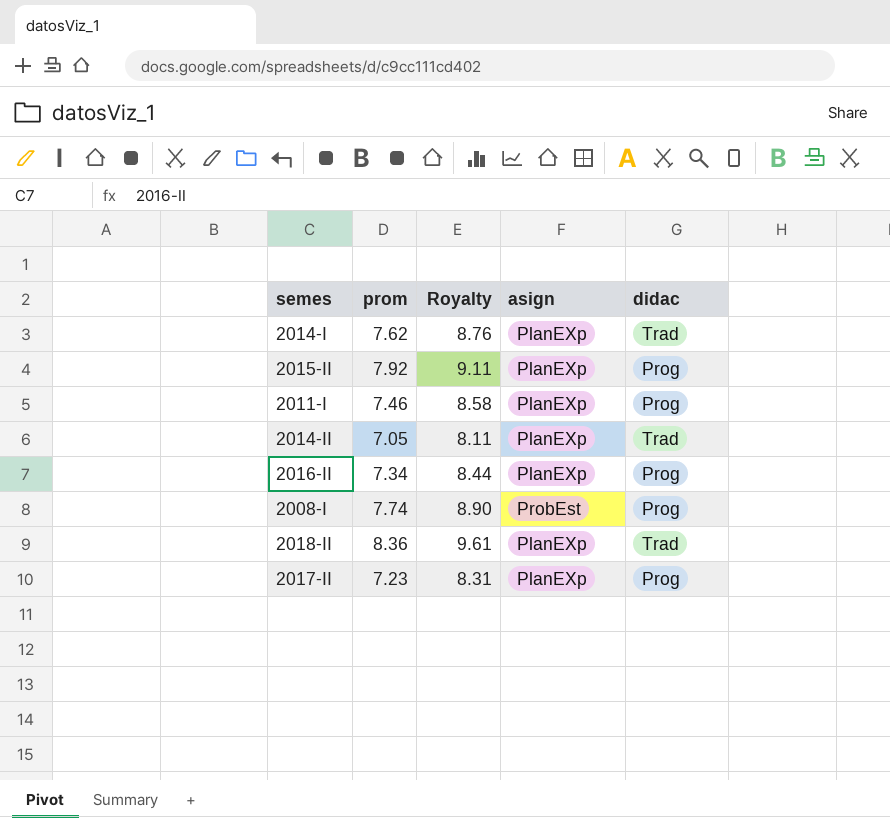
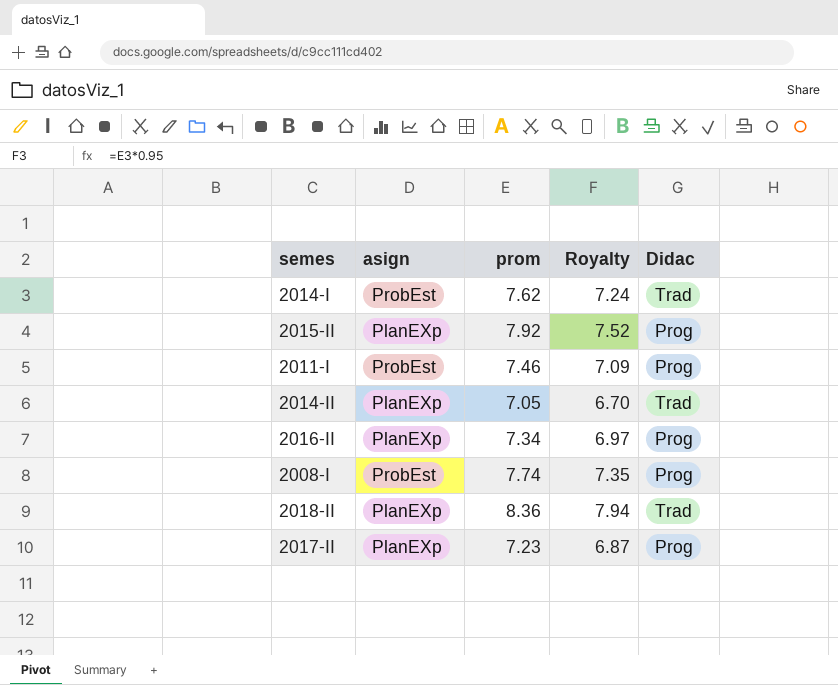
column asign | position: 4 -> 2
column Royalty | formula: [prom] * 1.15 -> [prom] * 0.95
column name: didac -> Didac
2014-I | asign: PlanEXp -> ProbEst
2011-I | asign: PlanEXp -> ProbEst

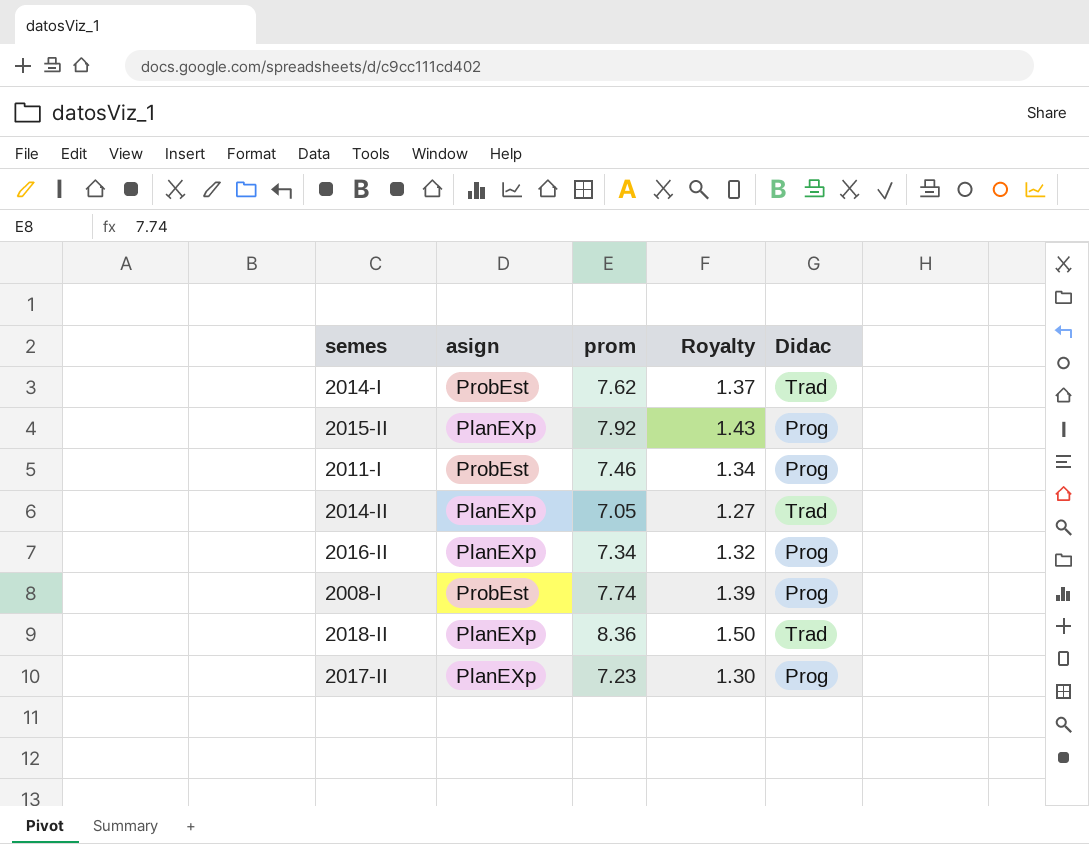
column Royalty | formula: [prom] * 0.95 -> [prom] * 0.18

